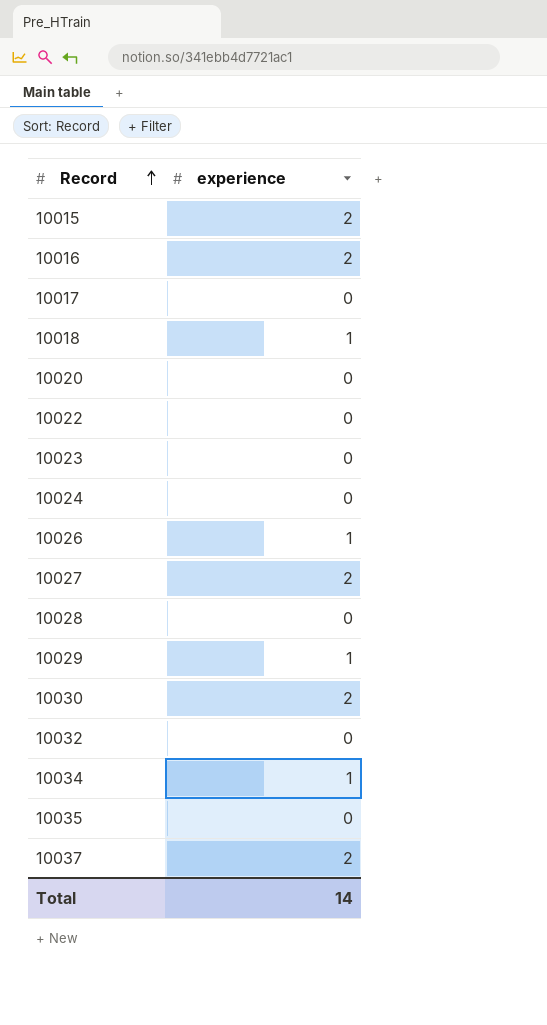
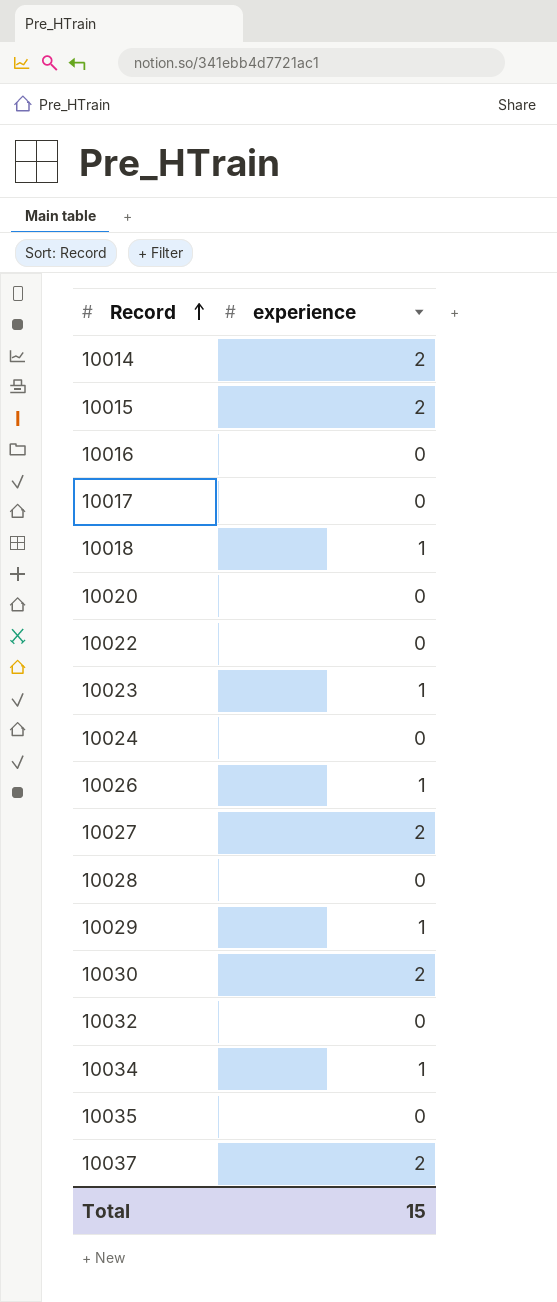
row 10014: none -> 2
10016 | experience: 2 -> 0
10023 | experience: 0 -> 1
Total | experience: 14 -> 15

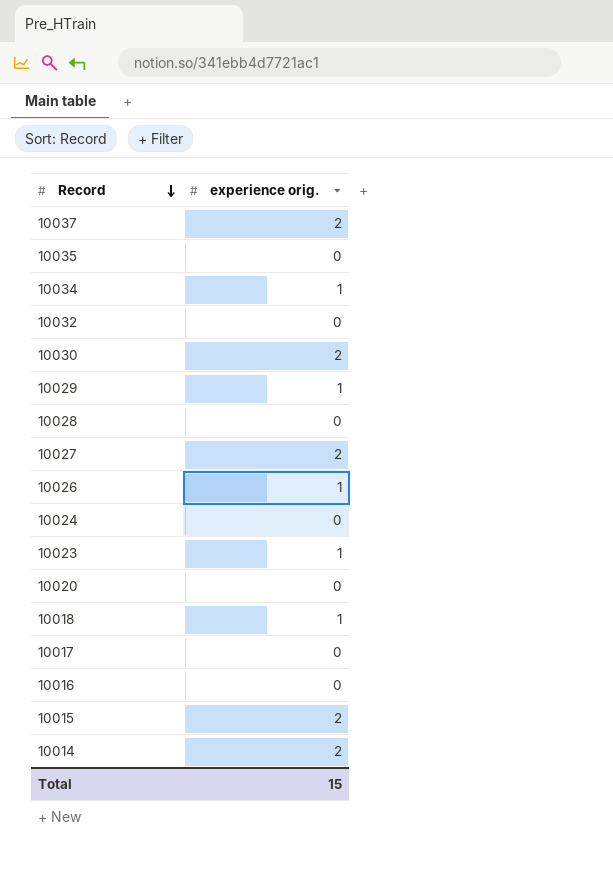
row order: Record ascending -> Record descending
column name: experience -> experience orig.
row 10022: 0 -> none

